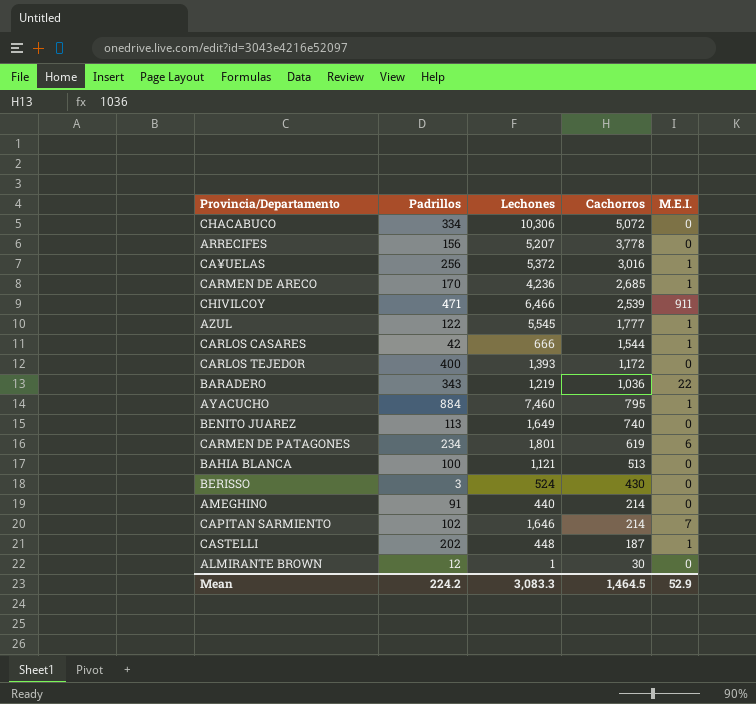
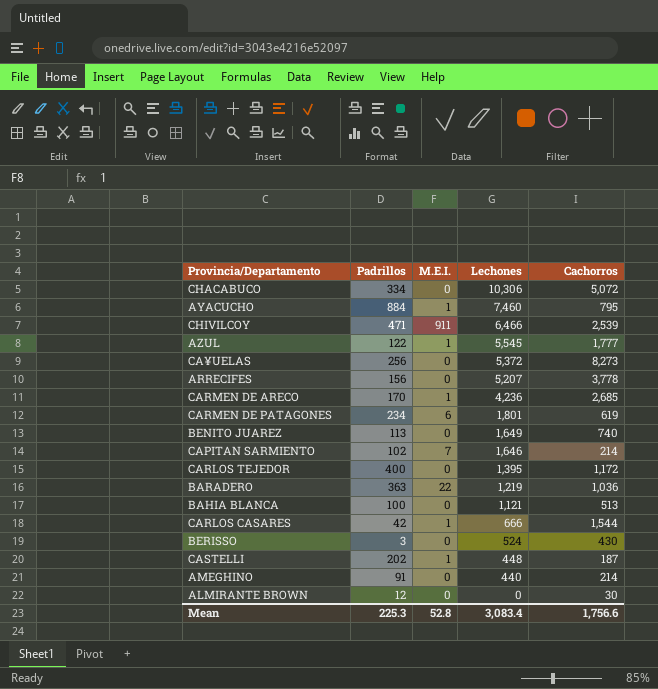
row order: Cachorros descending -> Lechones descending
column M.E.I. | position: 5 -> 3
CA¥UELAS | M.E.I.: 1 -> 0
CA¥UELAS | Cachorros: 3,016 -> 8,273
CARLOS TEJEDOR | Lechones: 1,393 -> 1,395
BARADERO | Padrillos: 343 -> 363
ALMIRANTE BROWN | Lechones: 1 -> 0
Mean | Padrillos: 224.2 -> 225.3
Mean | M.E.I.: 52.9 -> 52.8
Mean | Lechones: 3,083.3 -> 3,083.4
Mean | Cachorros: 1,464.5 -> 1,756.6

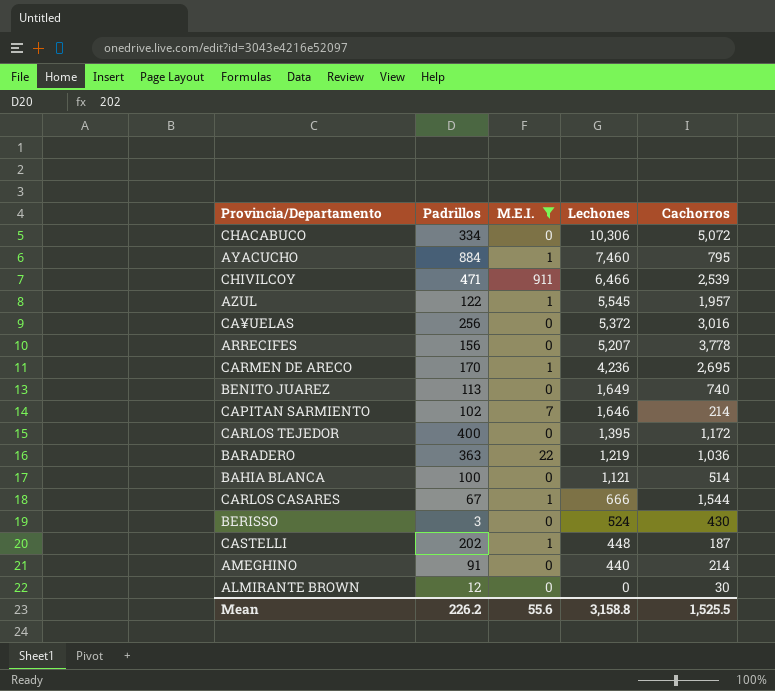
filter: none -> M.E.I. != 6
AZUL | Cachorros: 1,777 -> 1,957
CA¥UELAS | Cachorros: 8,273 -> 3,016
CARMEN DE ARECO | Cachorros: 2,685 -> 2,695
BAHIA BLANCA | Cachorros: 513 -> 514
CARLOS CASARES | Padrillos: 42 -> 67
Mean | Padrillos: 225.3 -> 226.2
Mean | M.E.I.: 52.8 -> 55.6
Mean | Lechones: 3,083.4 -> 3,158.8
Mean | Cachorros: 1,756.6 -> 1,525.5

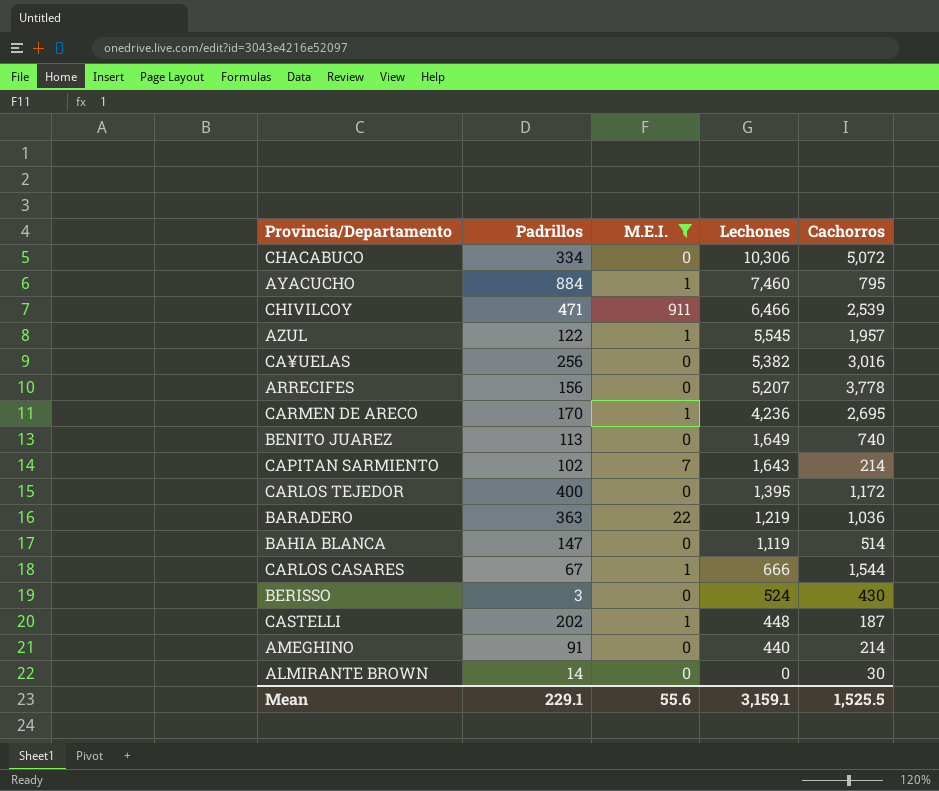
CA¥UELAS | Lechones: 5,372 -> 5,382
CAPITAN SARMIENTO | Lechones: 1,646 -> 1,643
BAHIA BLANCA | Padrillos: 100 -> 147
BAHIA BLANCA | Lechones: 1,121 -> 1,119
ALMIRANTE BROWN | Padrillos: 12 -> 14
Mean | Padrillos: 226.2 -> 229.1
Mean | Lechones: 3,158.8 -> 3,159.1

